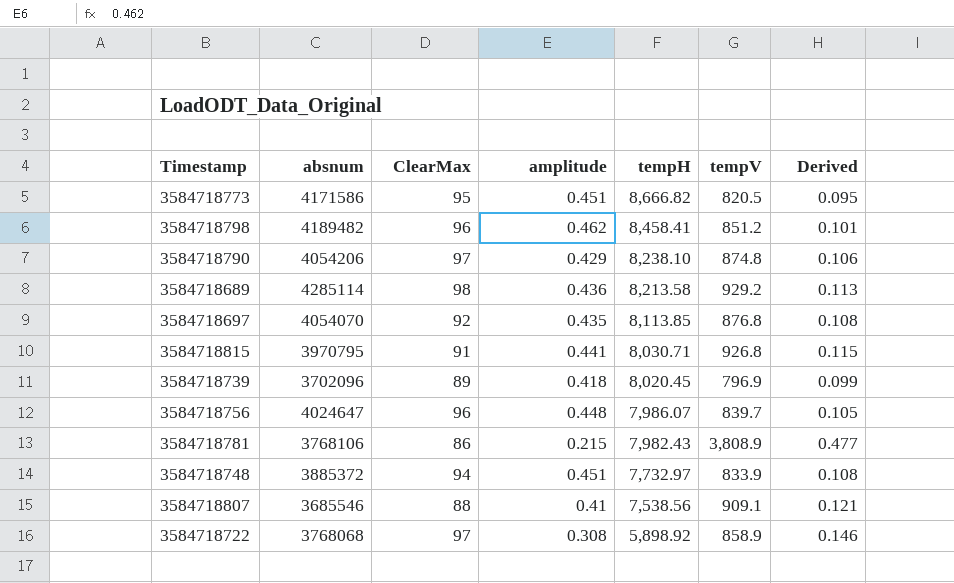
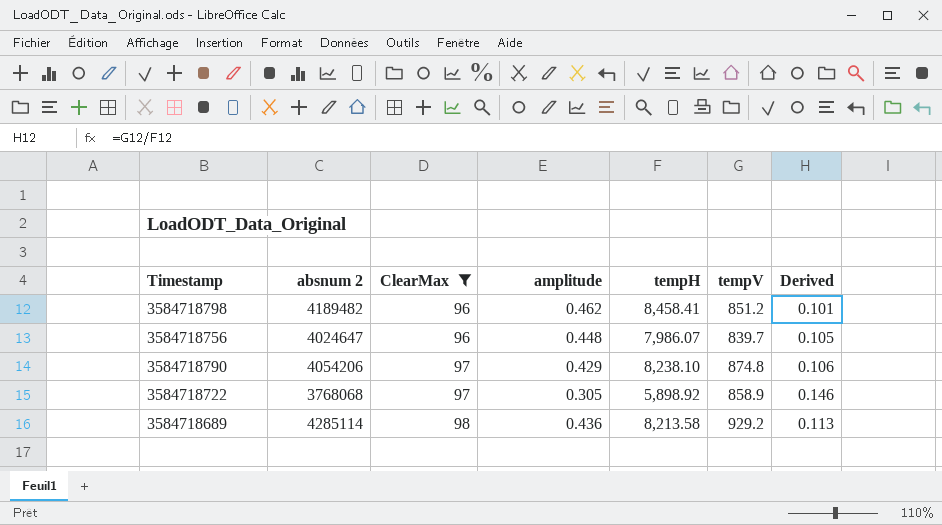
filter: none -> ClearMax >= 96
row order: tempH descending -> ClearMax ascending
column name: absnum -> absnum 2
3584718722 | amplitude: 0.308 -> 0.305

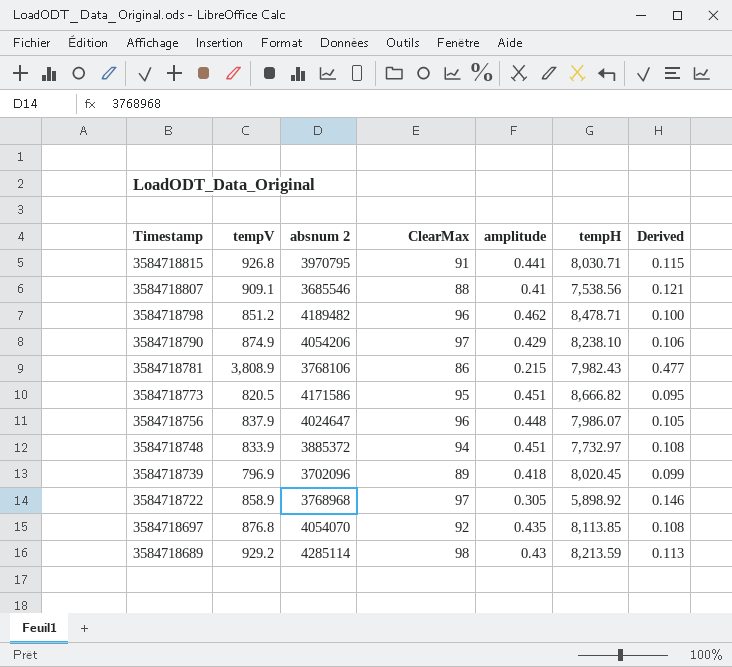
filter: ClearMax >= 96 -> none
row order: ClearMax ascending -> Timestamp descending
column tempV | position: 6 -> 2
3584718798 | tempH: 8,458.41 -> 8,478.71
3584718798 | Derived: 0.101 -> 0.100
3584718790 | tempV: 874.8 -> 874.9
3584718756 | tempV: 839.7 -> 837.9
3584718722 | absnum 2: 3768068 -> 3768968
3584718689 | amplitude: 0.436 -> 0.43
3584718689 | tempH: 8,213.58 -> 8,213.59

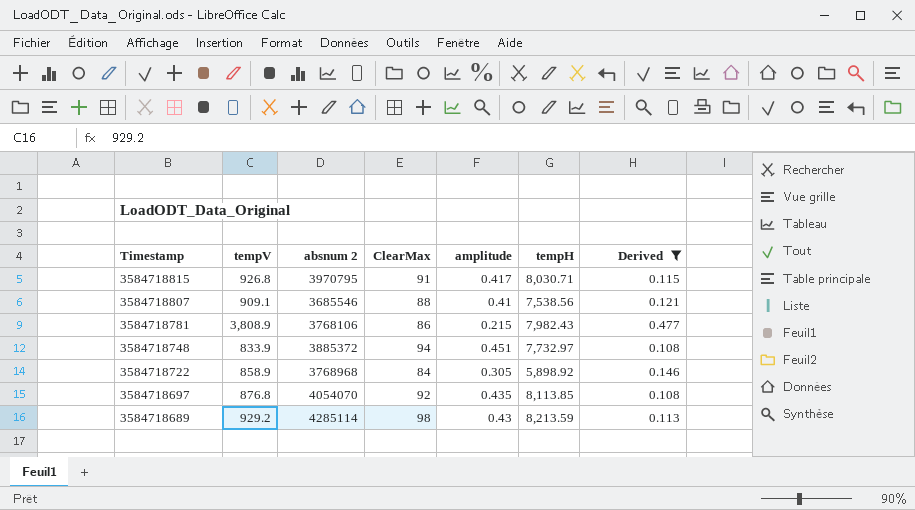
filter: none -> Derived >= 0.108
3584718815 | amplitude: 0.441 -> 0.417
3584718722 | ClearMax: 97 -> 84

